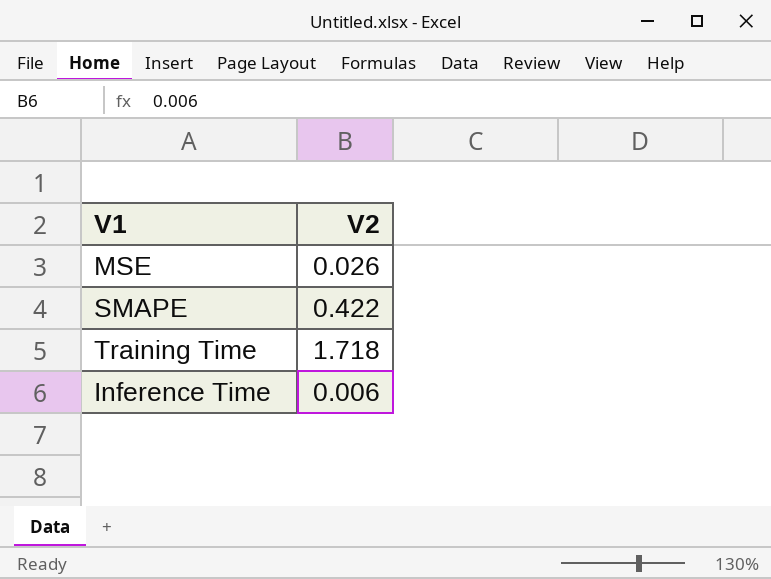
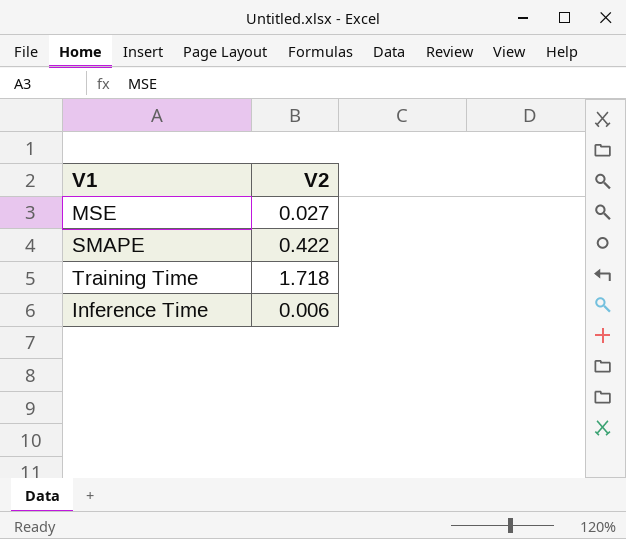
MSE | V2: 0.026 -> 0.027

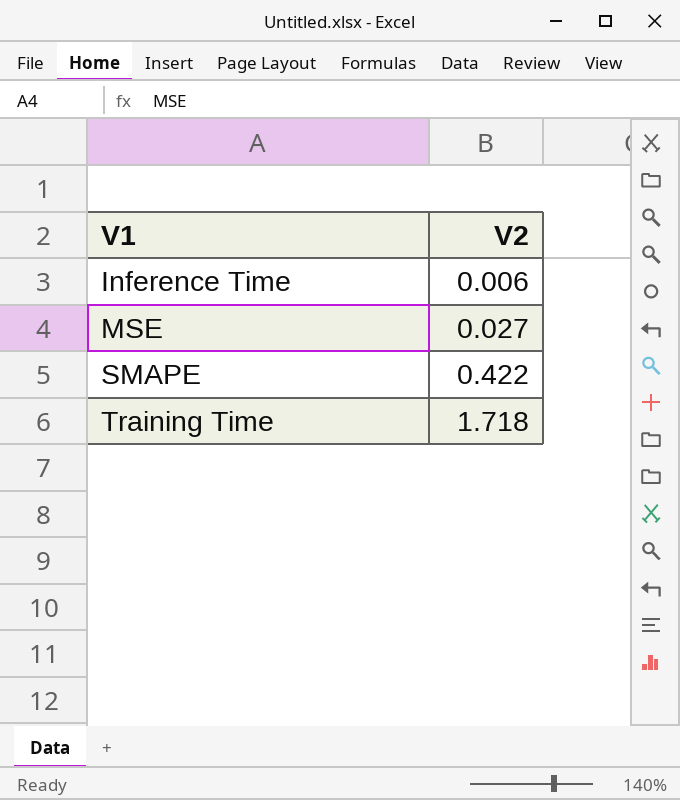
row order: none -> V1 ascending

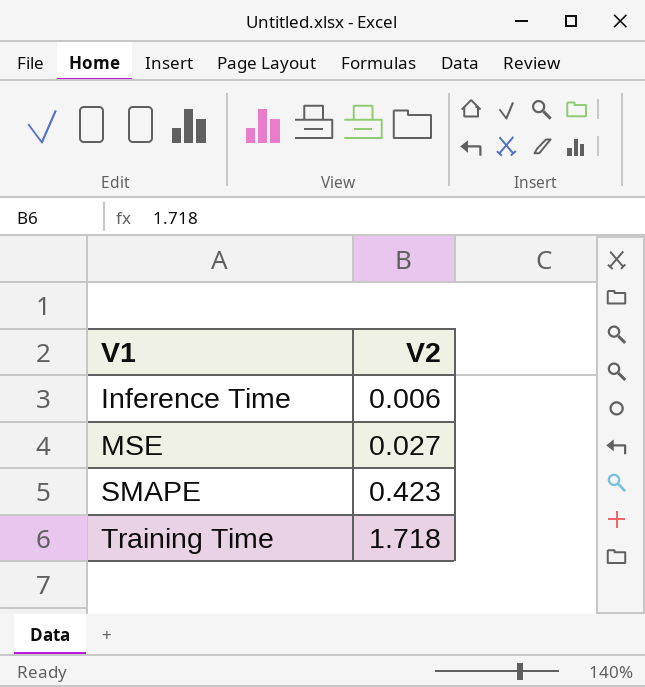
SMAPE | V2: 0.422 -> 0.423

